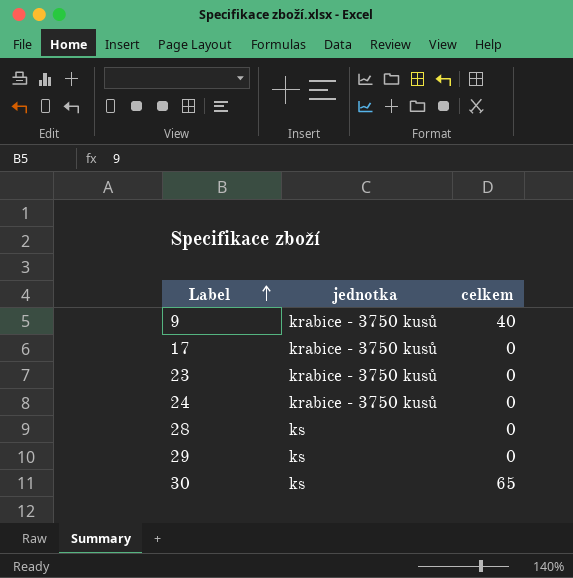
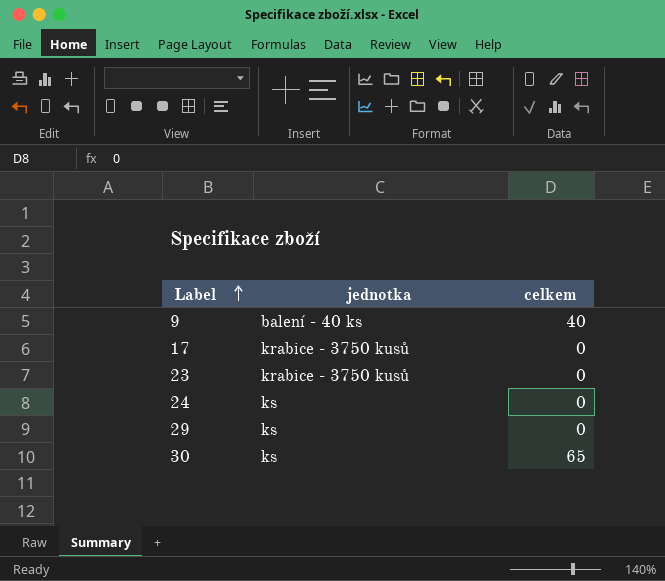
row 28: ks | 0 -> none
9 | jednotka: krabice - 3750 kusů -> balení - 40 ks
24 | jednotka: krabice - 3750 kusů -> ks

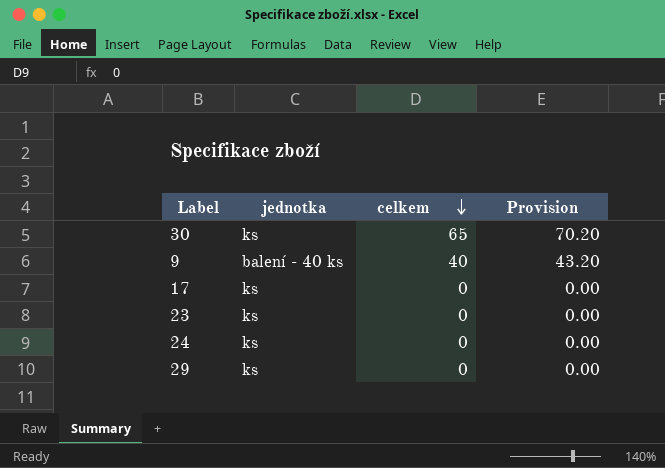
row order: Label ascending -> celkem descending
column Provision | formula: none -> [celkem] * 1.08
17 | jednotka: krabice - 3750 kusů -> ks
23 | jednotka: krabice - 3750 kusů -> ks

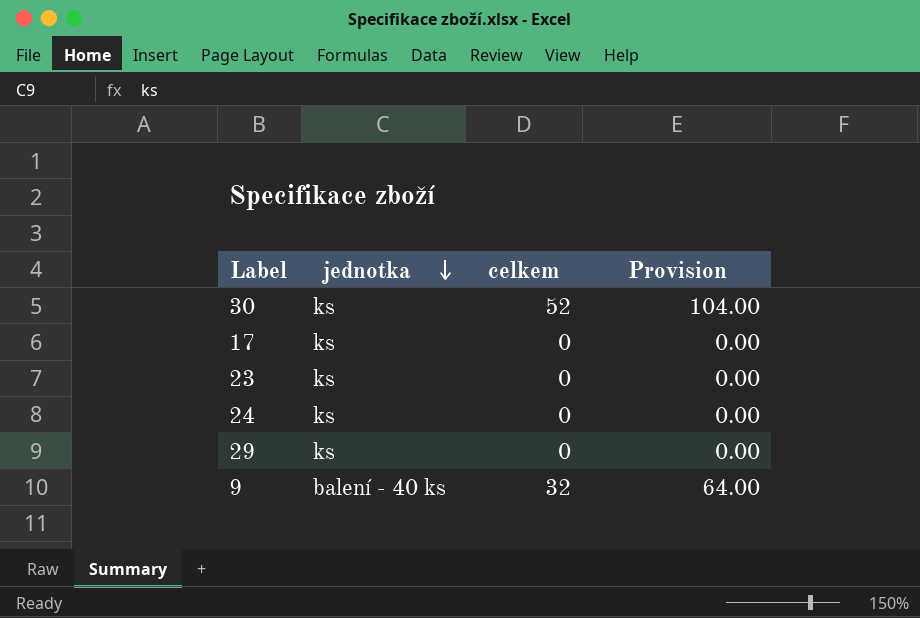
row order: celkem descending -> jednotka descending
column Provision | formula: [celkem] * 1.08 -> [celkem] * 2
30 | celkem: 65 -> 52
9 | celkem: 40 -> 32

